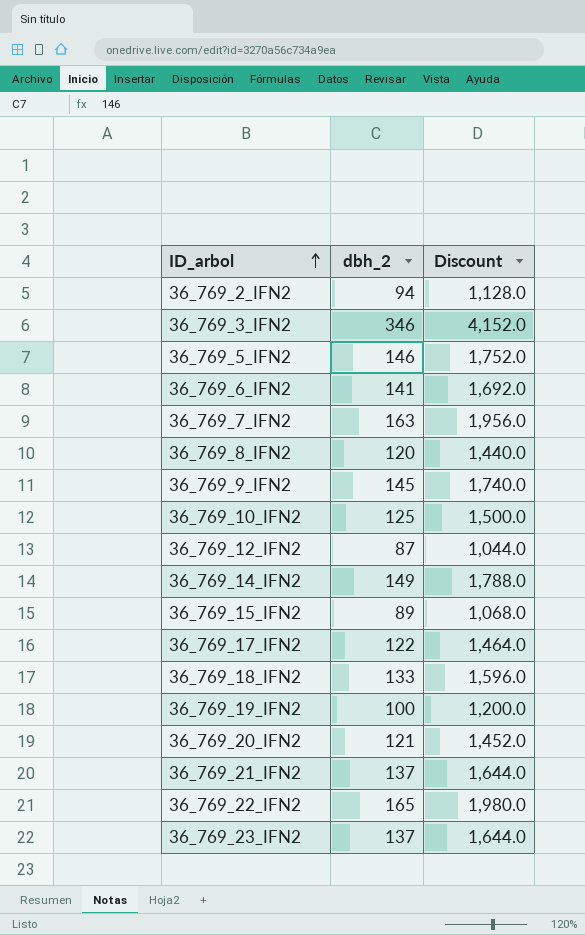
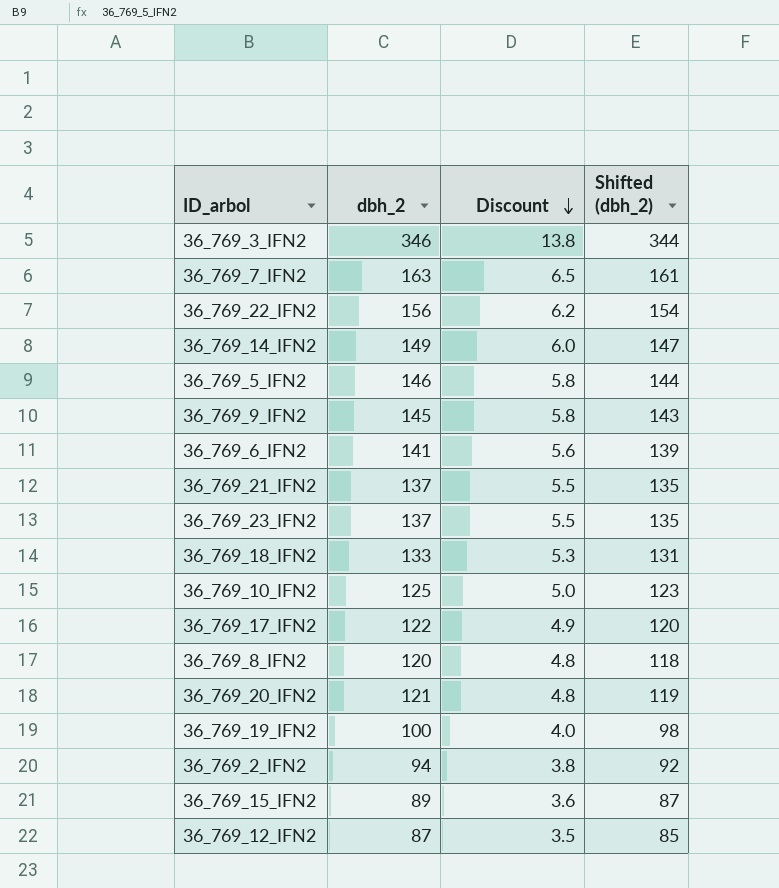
row order: ID_arbol ascending -> Discount descending
column Discount | formula: [dbh_2] * 12 -> [dbh_2] * 0.04
column Shifted (dbh_2) | formula: none -> [dbh_2] - 2
36_769_22_IFN2 | dbh_2: 165 -> 156

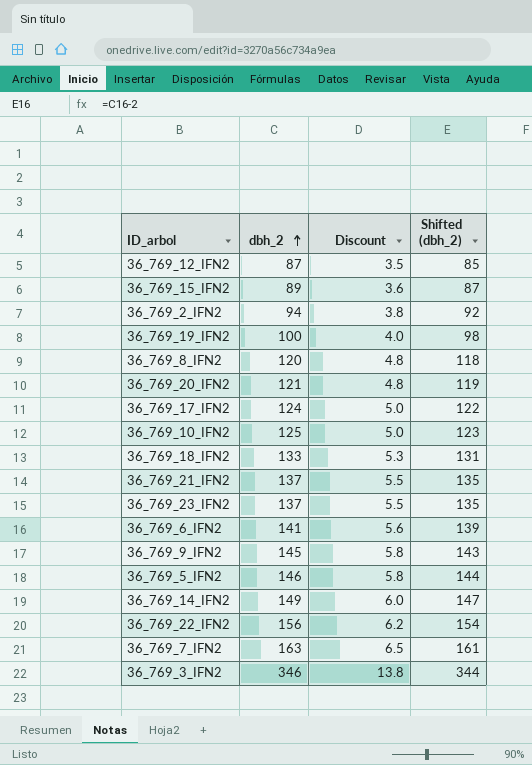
row order: Discount descending -> dbh_2 ascending
36_769_17_IFN2 | dbh_2: 122 -> 124
36_769_17_IFN2 | Discount: 4.9 -> 5.0
36_769_17_IFN2 | Shifted (dbh_2): 120 -> 122

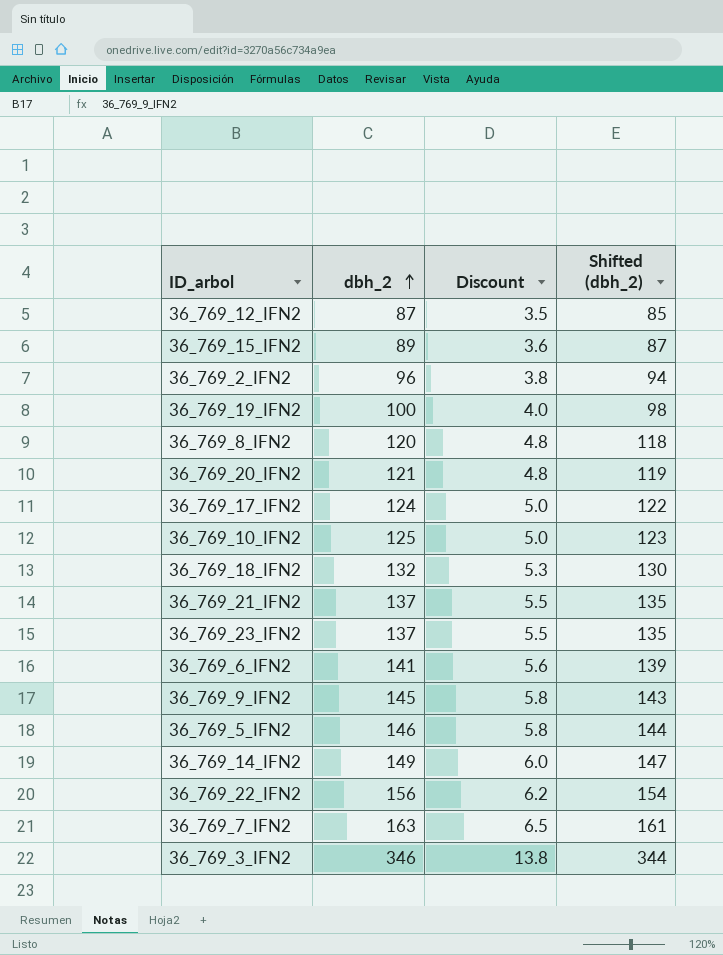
36_769_2_IFN2 | dbh_2: 94 -> 96
36_769_2_IFN2 | Shifted (dbh_2): 92 -> 94
36_769_18_IFN2 | dbh_2: 133 -> 132
36_769_18_IFN2 | Shifted (dbh_2): 131 -> 130

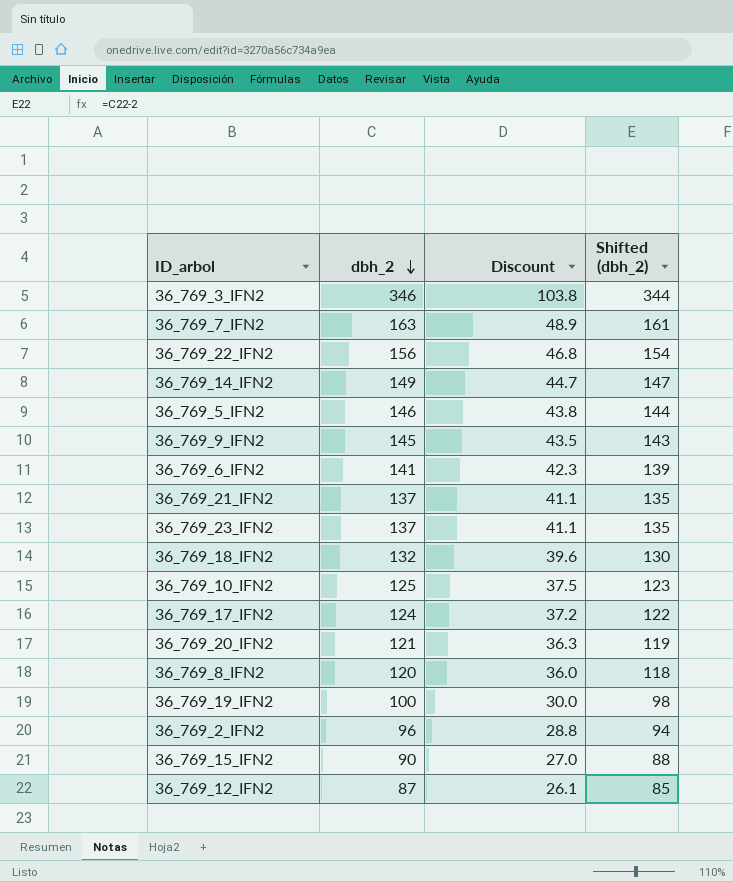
row order: dbh_2 ascending -> dbh_2 descending
column Discount | formula: [dbh_2] * 0.04 -> [dbh_2] * 0.3
36_769_15_IFN2 | dbh_2: 89 -> 90
36_769_15_IFN2 | Shifted (dbh_2): 87 -> 88

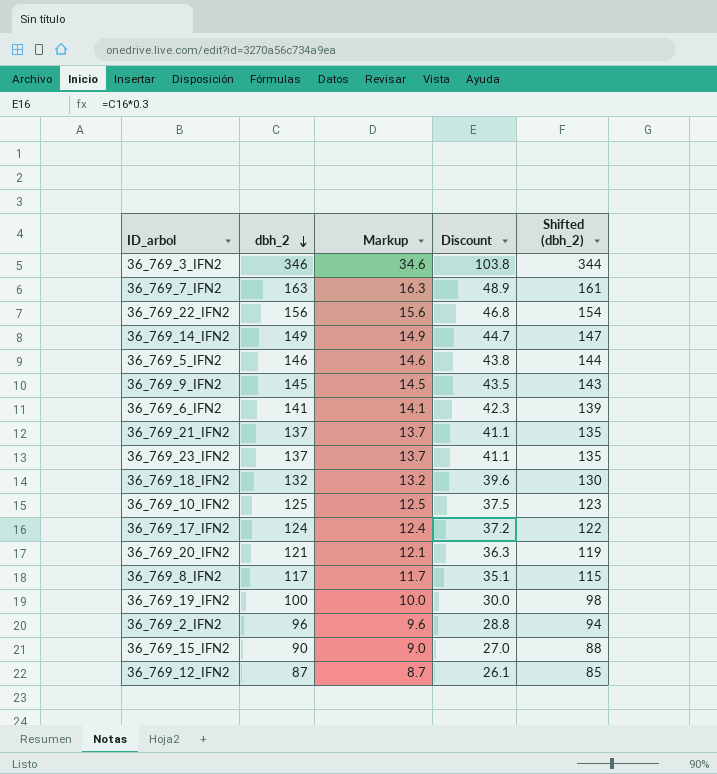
column Markup | formula: none -> [dbh_2] * 0.1
36_769_8_IFN2 | dbh_2: 120 -> 117
36_769_8_IFN2 | Discount: 36.0 -> 35.1
36_769_8_IFN2 | Shifted (dbh_2): 118 -> 115

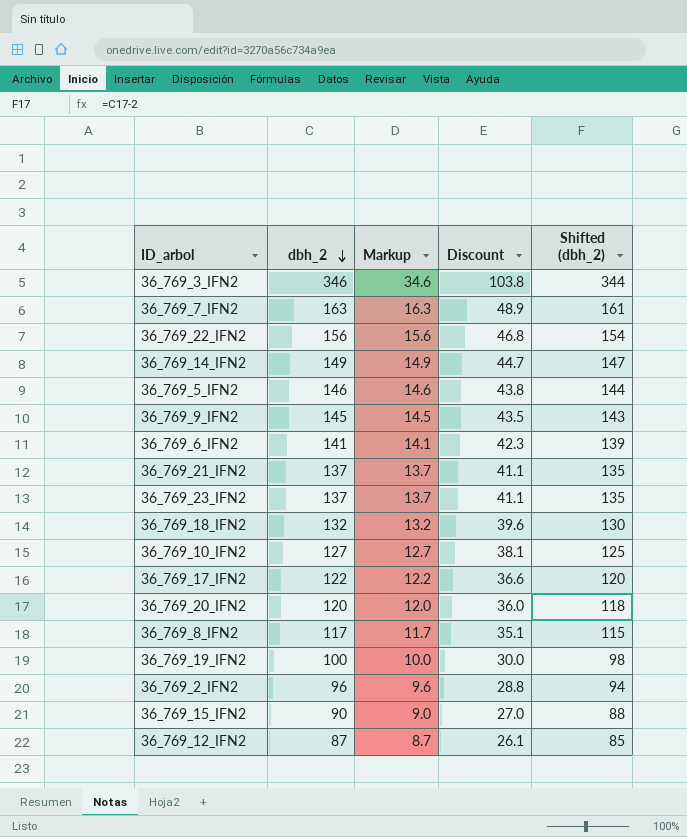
36_769_10_IFN2 | dbh_2: 125 -> 127
36_769_10_IFN2 | Markup: 12.5 -> 12.7
36_769_10_IFN2 | Discount: 37.5 -> 38.1
36_769_10_IFN2 | Shifted (dbh_2): 123 -> 125
36_769_17_IFN2 | dbh_2: 124 -> 122
36_769_17_IFN2 | Markup: 12.4 -> 12.2
36_769_17_IFN2 | Discount: 37.2 -> 36.6
36_769_17_IFN2 | Shifted (dbh_2): 122 -> 120
36_769_20_IFN2 | dbh_2: 121 -> 120
36_769_20_IFN2 | Markup: 12.1 -> 12.0
36_769_20_IFN2 | Discount: 36.3 -> 36.0
36_769_20_IFN2 | Shifted (dbh_2): 119 -> 118

